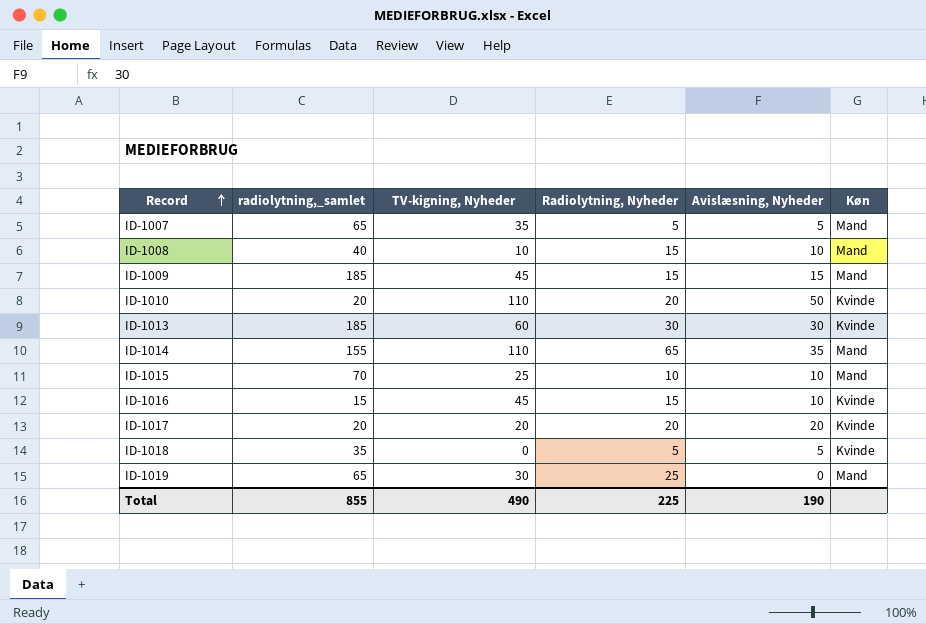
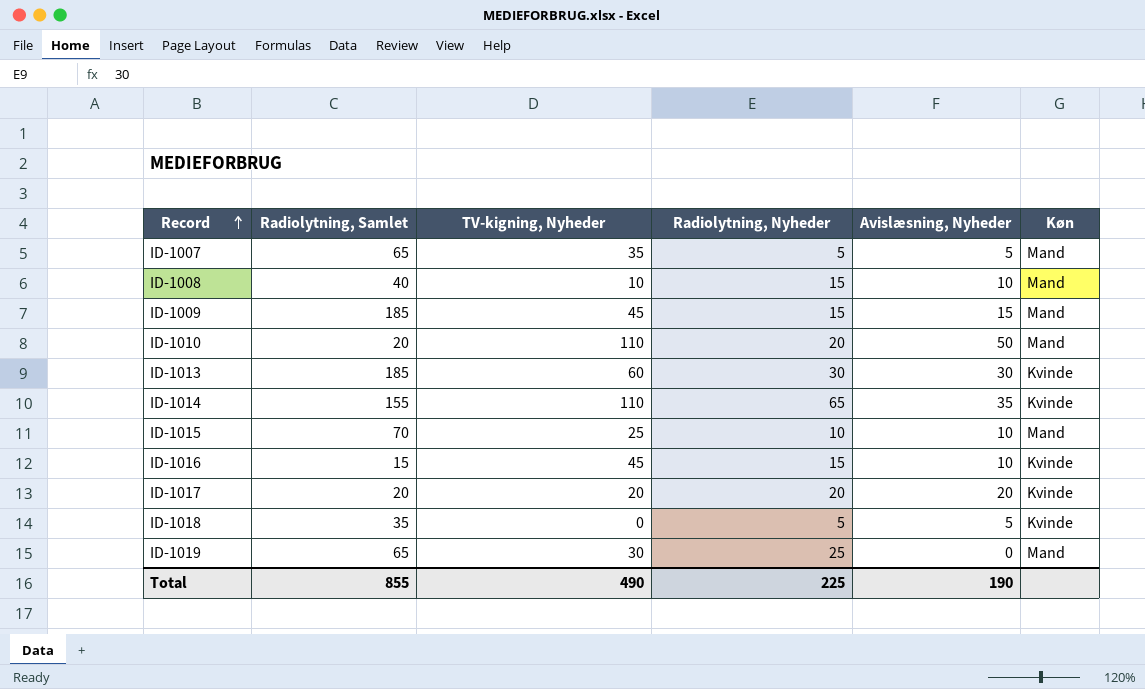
column name: radiolytning,_samlet -> Radiolytning, Samlet
ID-1010 | Køn: Kvinde -> Mand
ID-1014 | Køn: Mand -> Kvinde

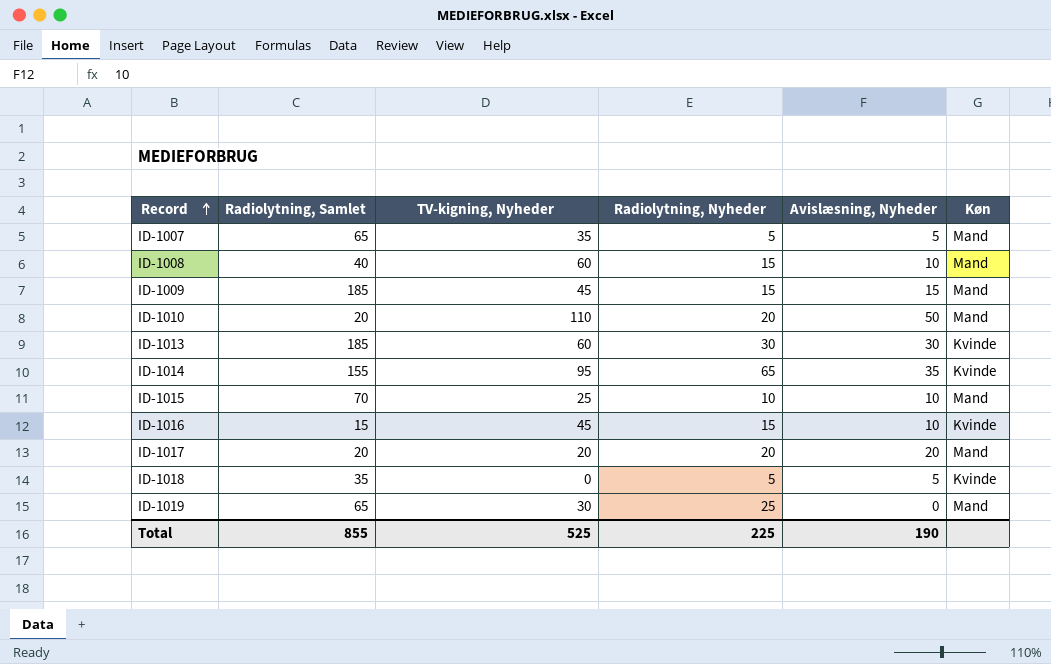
ID-1008 | TV-kigning, Nyheder: 10 -> 60
ID-1014 | TV-kigning, Nyheder: 110 -> 95
ID-1017 | Køn: Kvinde -> Mand
Total | TV-kigning, Nyheder: 490 -> 525

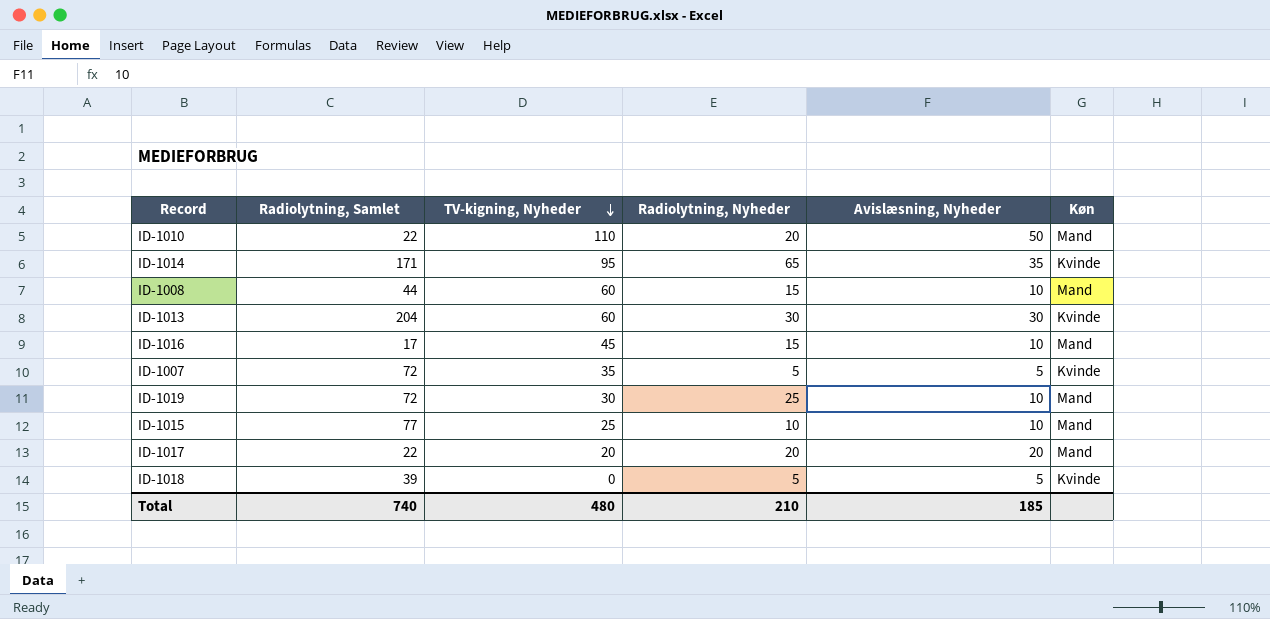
row order: Record ascending -> TV-kigning, Nyheder descending
row ID-1009: 185 | 45 | 15 | 15 | Mand -> none
ID-1010 | Radiolytning, Samlet: 20 -> 22
ID-1014 | Radiolytning, Samlet: 155 -> 171
ID-1008 | Radiolytning, Samlet: 40 -> 44
ID-1013 | Radiolytning, Samlet: 185 -> 204
ID-1016 | Radiolytning, Samlet: 15 -> 17
ID-1016 | Køn: Kvinde -> Mand
ID-1007 | Radiolytning, Samlet: 65 -> 72
ID-1007 | Køn: Mand -> Kvinde
ID-1019 | Radiolytning, Samlet: 65 -> 72
ID-1019 | Avislæsning, Nyheder: 0 -> 10
ID-1015 | Radiolytning, Samlet: 70 -> 77
ID-1017 | Radiolytning, Samlet: 20 -> 22
ID-1018 | Radiolytning, Samlet: 35 -> 39
Total | Radiolytning, Samlet: 855 -> 740
Total | TV-kigning, Nyheder: 525 -> 480
Total | Radiolytning, Nyheder: 225 -> 210
Total | Avislæsning, Nyheder: 190 -> 185

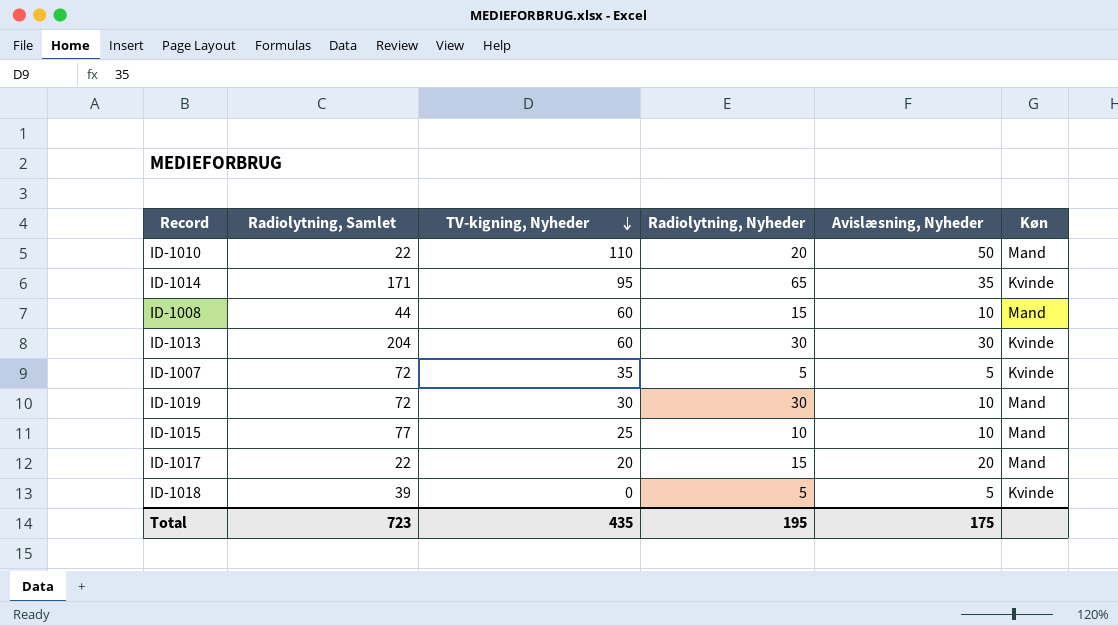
row ID-1016: 17 | 45 | 15 | 10 | Mand -> none
ID-1019 | Radiolytning, Nyheder: 25 -> 30
ID-1017 | Radiolytning, Nyheder: 20 -> 15
Total | Radiolytning, Samlet: 740 -> 723
Total | TV-kigning, Nyheder: 480 -> 435
Total | Radiolytning, Nyheder: 210 -> 195
Total | Avislæsning, Nyheder: 185 -> 175

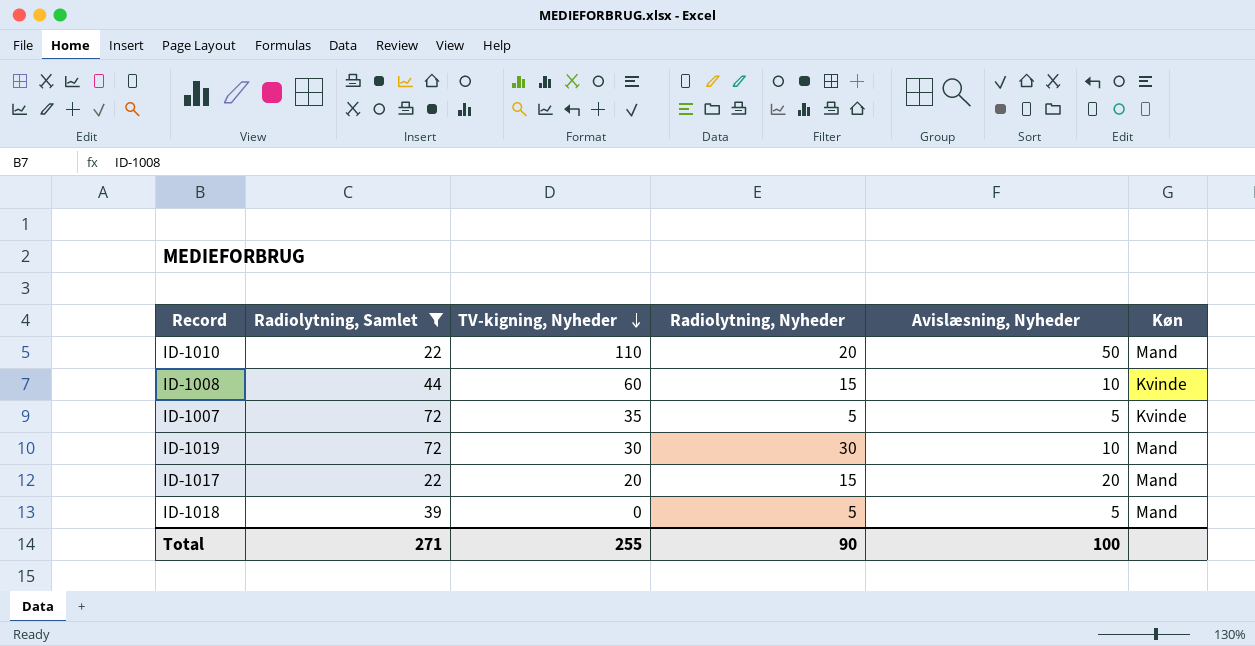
filter: none -> Radiolytning, Samlet <= 72
ID-1008 | Køn: Mand -> Kvinde
ID-1018 | Køn: Kvinde -> Mand
Total | Radiolytning, Samlet: 723 -> 271
Total | TV-kigning, Nyheder: 435 -> 255
Total | Radiolytning, Nyheder: 195 -> 90
Total | Avislæsning, Nyheder: 175 -> 100

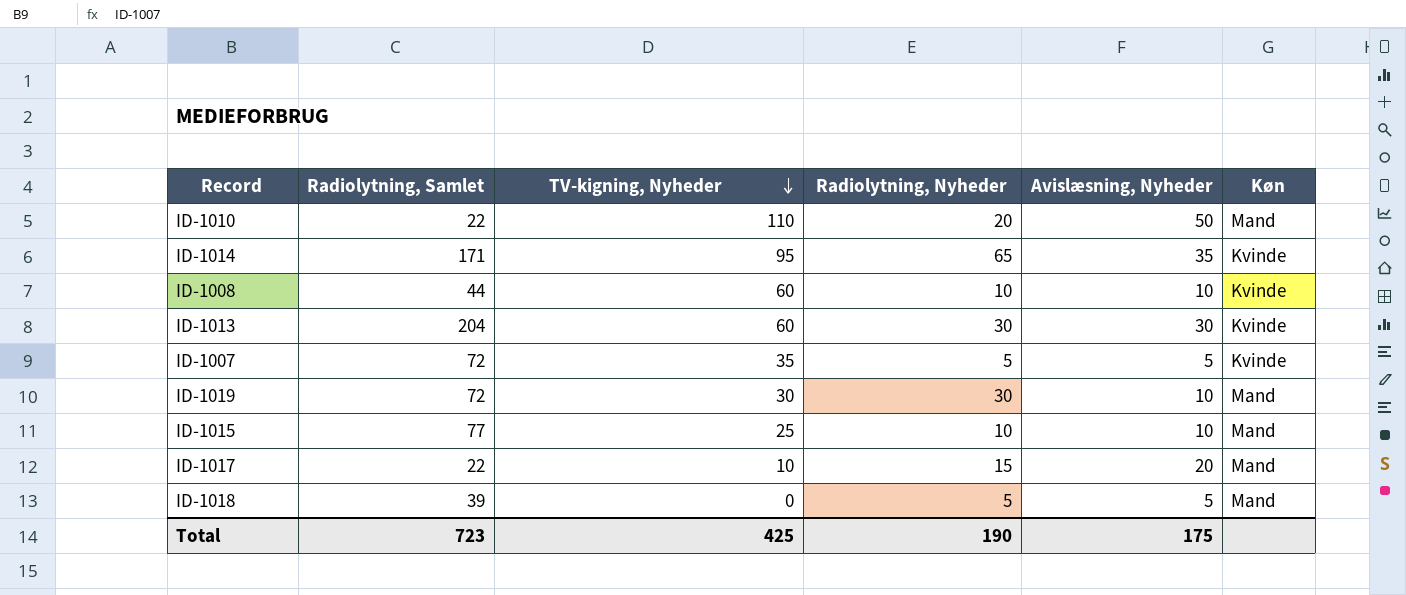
filter: Radiolytning, Samlet <= 72 -> none
ID-1008 | Radiolytning, Nyheder: 15 -> 10
ID-1017 | TV-kigning, Nyheder: 20 -> 10
Total | Radiolytning, Samlet: 271 -> 723
Total | TV-kigning, Nyheder: 255 -> 425
Total | Radiolytning, Nyheder: 90 -> 190
Total | Avislæsning, Nyheder: 100 -> 175

